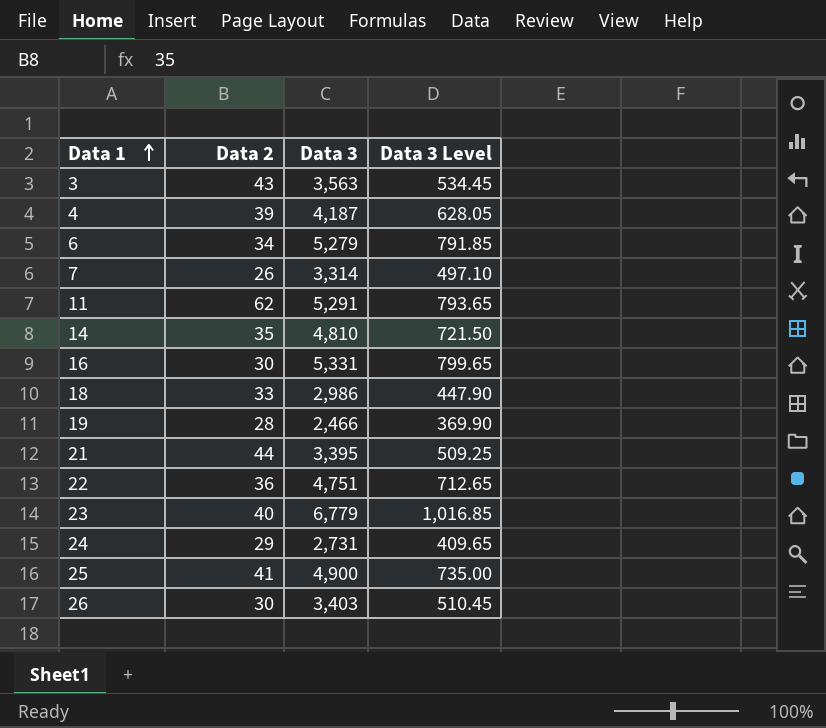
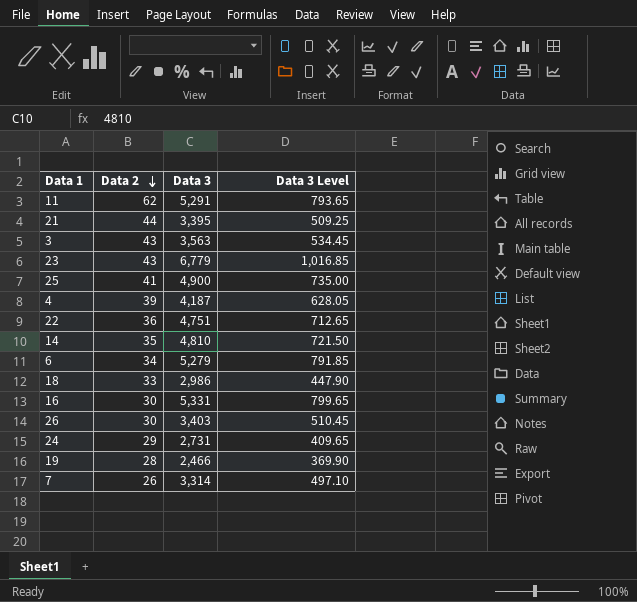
row order: Data 1 ascending -> Data 2 descending
23 | Data 2: 40 -> 43

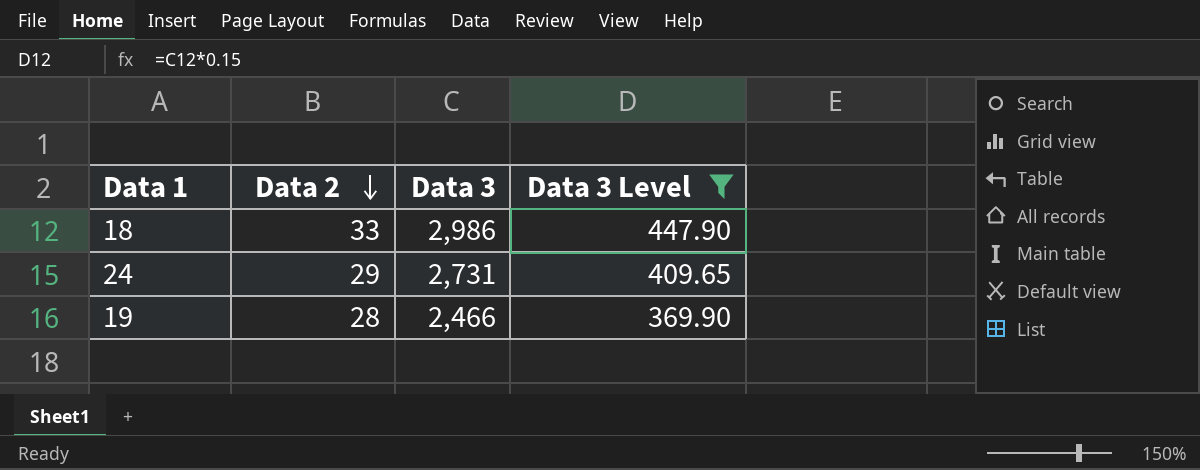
filter: none -> Data 3 Level <= 447.90

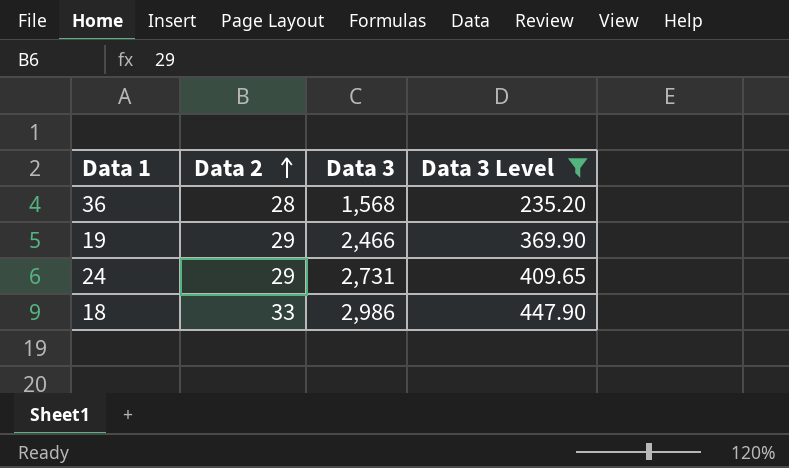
row order: Data 2 descending -> Data 2 ascending
row 36: none -> 28 | 1,568 | 235.20
19 | Data 2: 28 -> 29

